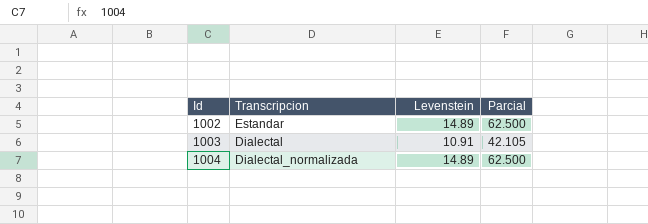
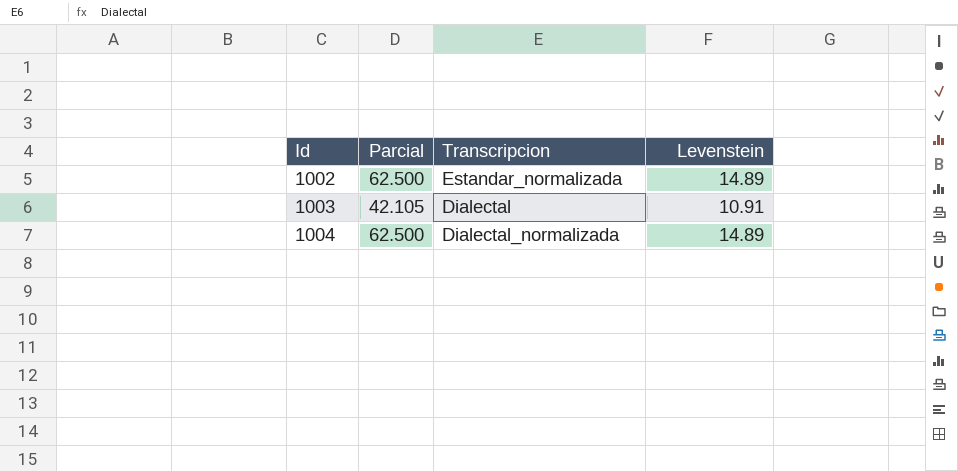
column Parcial | position: 4 -> 2
1002 | Transcripcion: Estandar -> Estandar_normalizada

